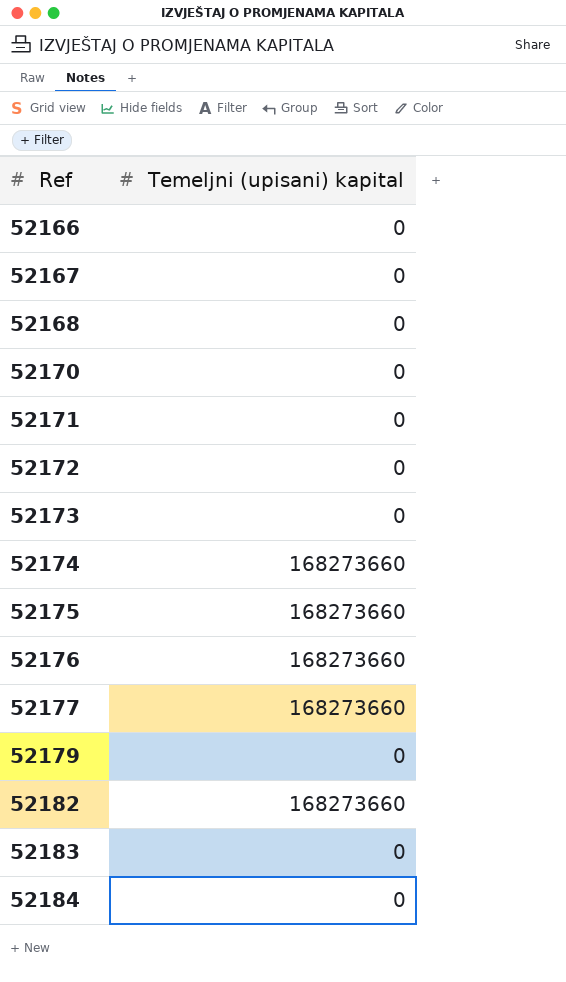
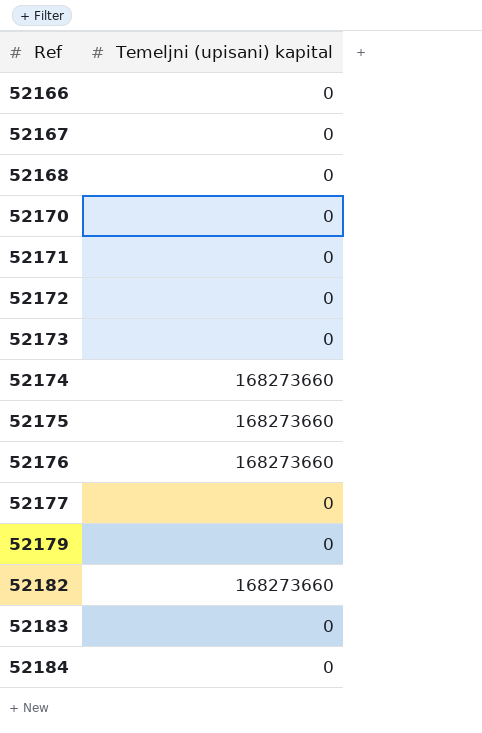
52177 | Temeljni (upisani) kapital: 168273660 -> 0

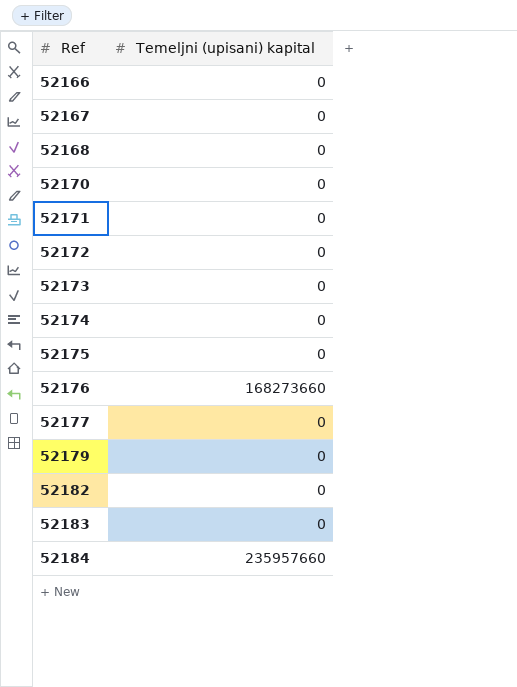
52174 | Temeljni (upisani) kapital: 168273660 -> 0
52175 | Temeljni (upisani) kapital: 168273660 -> 0
52182 | Temeljni (upisani) kapital: 168273660 -> 0
52184 | Temeljni (upisani) kapital: 0 -> 235957660

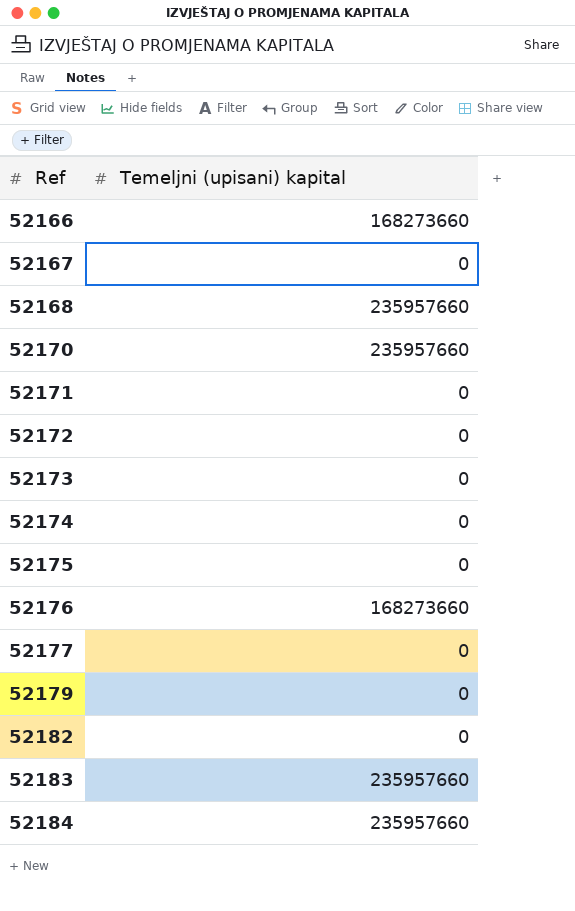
52166 | Temeljni (upisani) kapital: 0 -> 168273660
52168 | Temeljni (upisani) kapital: 0 -> 235957660
52170 | Temeljni (upisani) kapital: 0 -> 235957660
52183 | Temeljni (upisani) kapital: 0 -> 235957660

